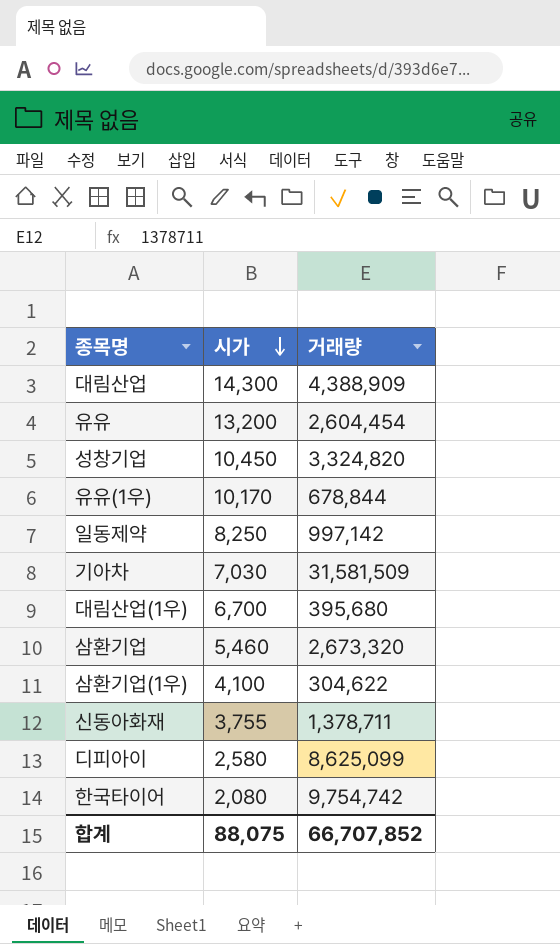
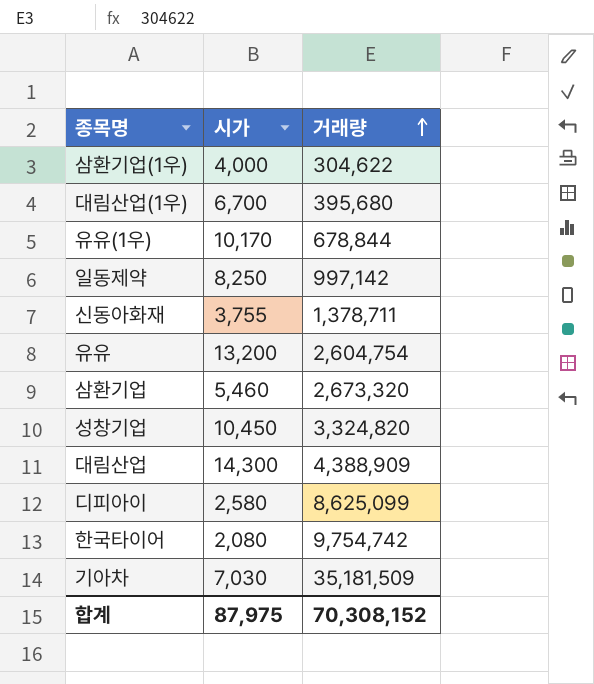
row order: 시가 descending -> 거래량 ascending
삼환기업(1우) | 시가: 4,100 -> 4,000
유유 | 거래량: 2,604,454 -> 2,604,754
기아차 | 거래량: 31,581,509 -> 35,181,509
합계 | 시가: 88,075 -> 87,975
합계 | 거래량: 66,707,852 -> 70,308,152

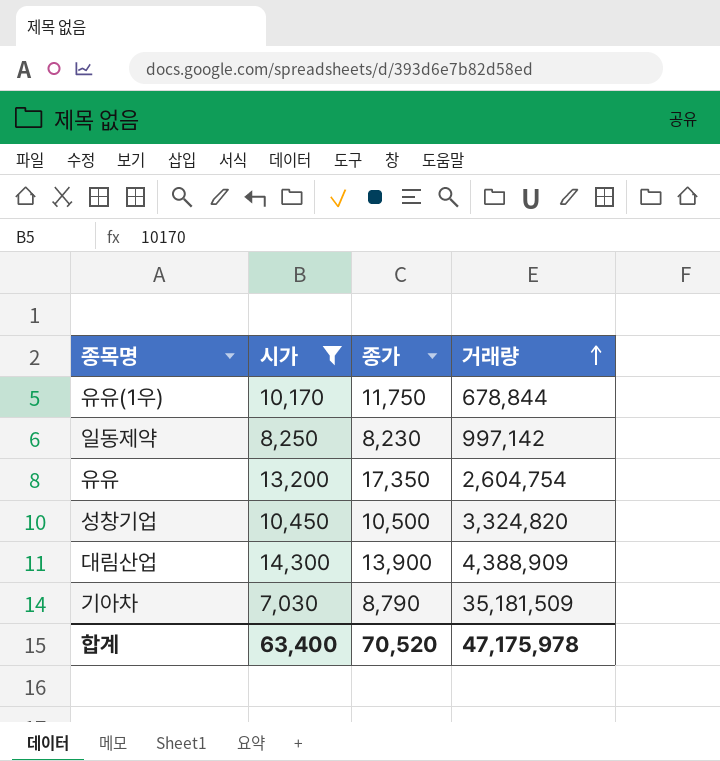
filter: none -> 시가 >= 7,030
column 종가 | position: none -> 3
합계 | 시가: 87,975 -> 63,400
합계 | 거래량: 70,308,152 -> 47,175,978

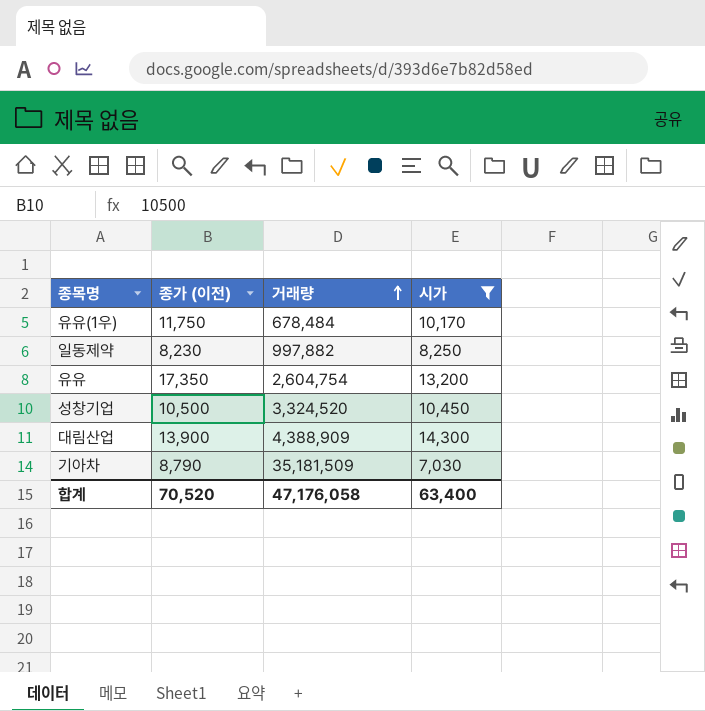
column name: 종가 -> 종가 (이전)
column 시가 | position: 2 -> 4
유유(1우) | 거래량: 678,844 -> 678,484
일동제약 | 거래량: 997,142 -> 997,882
성창기업 | 거래량: 3,324,820 -> 3,324,520
합계 | 거래량: 47,175,978 -> 47,176,058

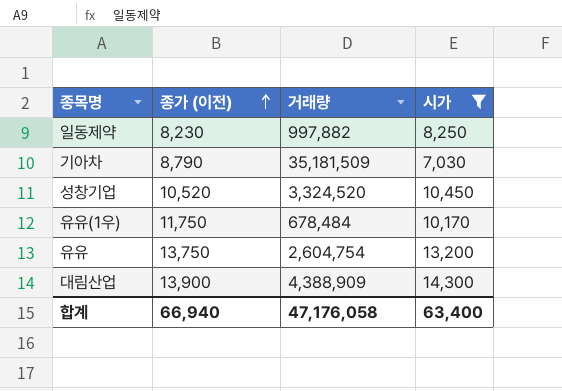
row order: 거래량 ascending -> 종가 (이전) ascending
성창기업 | 종가 (이전): 10,500 -> 10,520
유유 | 종가 (이전): 17,350 -> 13,750
합계 | 종가 (이전): 70,520 -> 66,940

